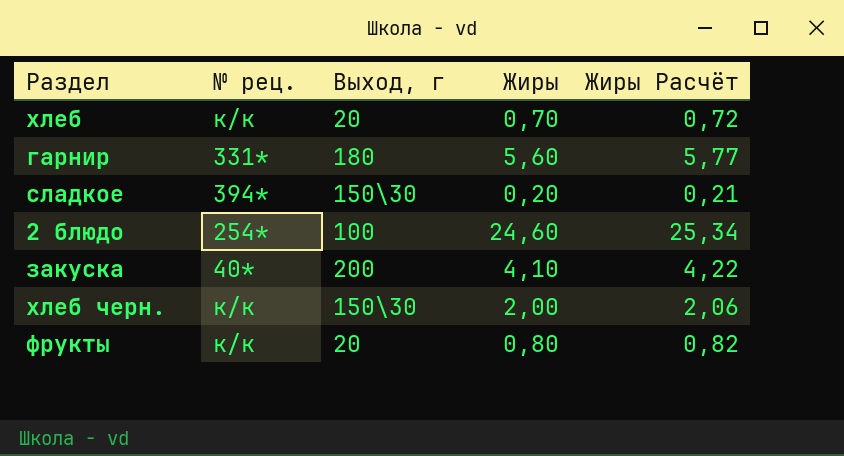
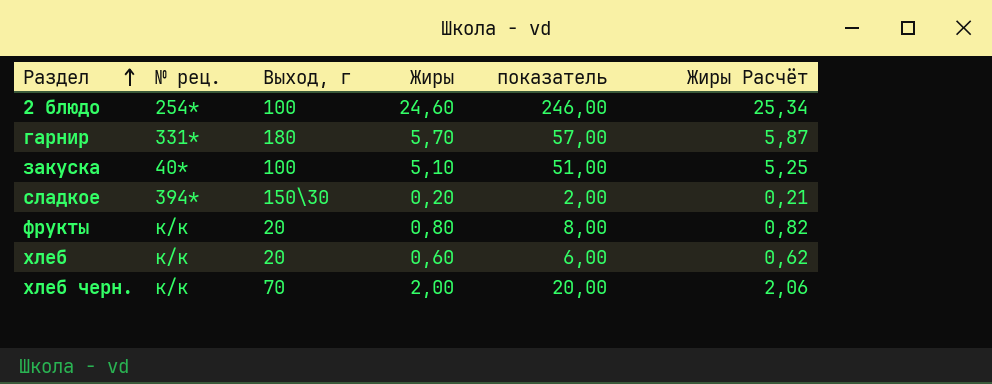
row order: none -> Раздел ascending
column показатель | formula: none -> [Жиры] * 10
гарнир | Жиры: 5,60 -> 5,70
гарнир | Жиры Расчёт: 5,77 -> 5,87
закуска | Выход, г: 200 -> 100
закуска | Жиры: 4,10 -> 5,10
закуска | Жиры Расчёт: 4,22 -> 5,25
хлеб | Жиры: 0,70 -> 0,60
хлеб | Жиры Расчёт: 0,72 -> 0,62
хлеб черн. | Выход, г: 150\30 -> 70

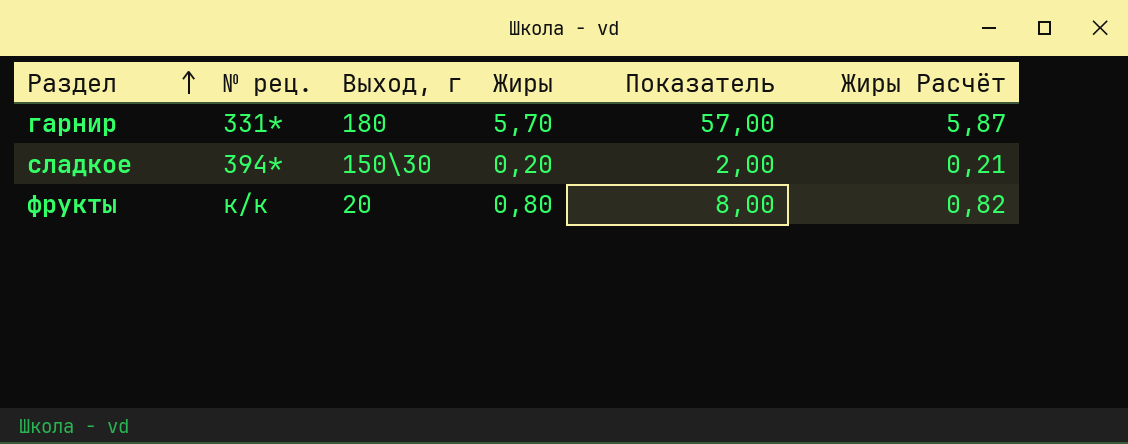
column name: показатель -> Показатель
row 2 блюдо: 254* | 100 | 24,60 | 246,00 | 25,34 -> none
row закуска: 40* | 100 | 5,10 | 51,00 | 5,25 -> none
row хлеб: к/к | 20 | 0,60 | 6,00 | 0,62 -> none
row хлеб черн.: к/к | 70 | 2,00 | 20,00 | 2,06 -> none

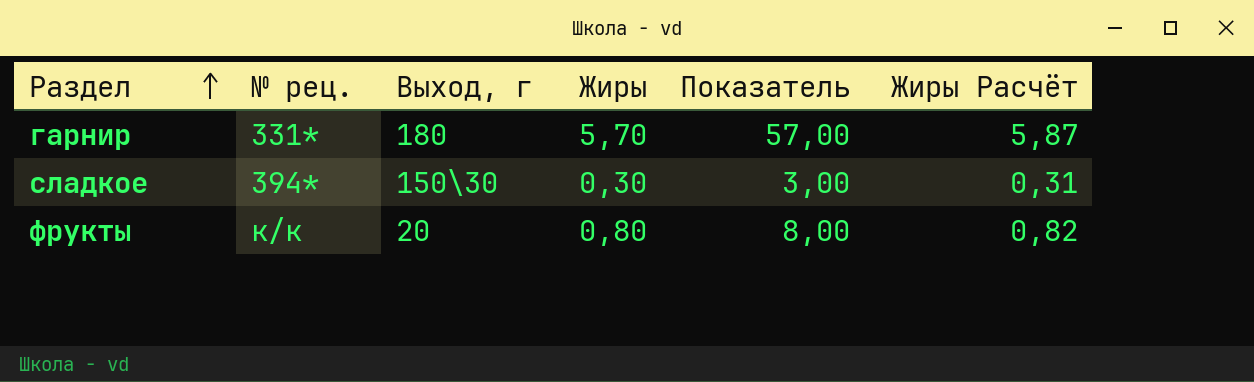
сладкое | Жиры: 0,20 -> 0,30
сладкое | Показатель: 2,00 -> 3,00
сладкое | Жиры Расчёт: 0,21 -> 0,31

